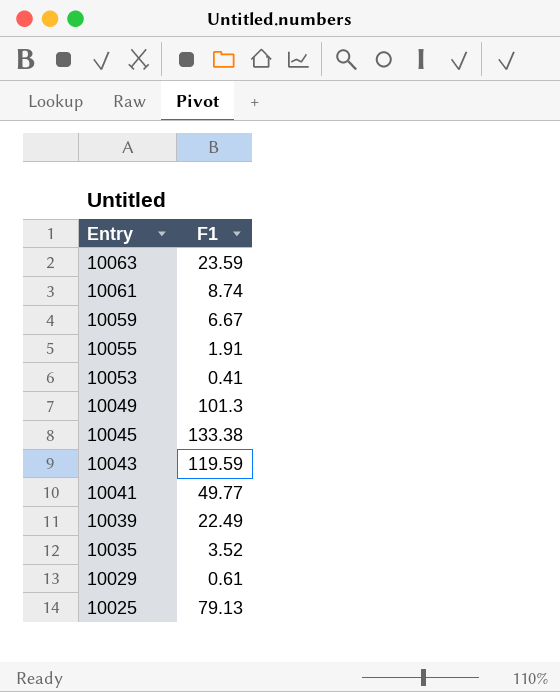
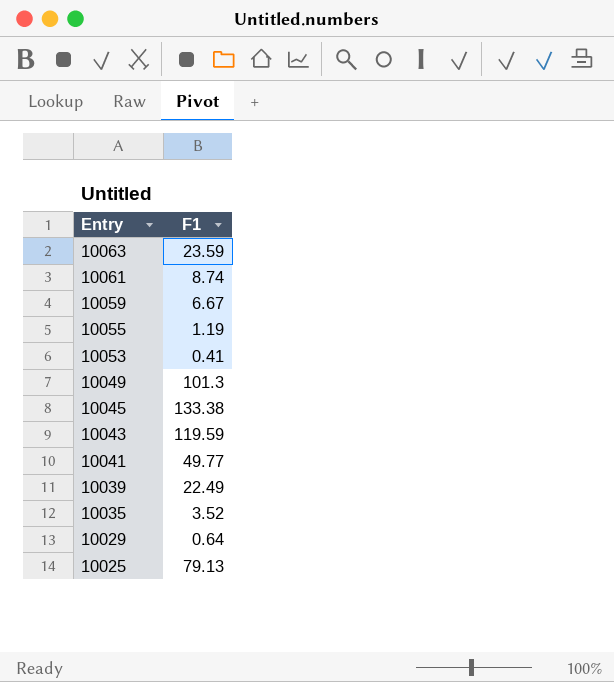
10055 | F1: 1.91 -> 1.19
10029 | F1: 0.61 -> 0.64

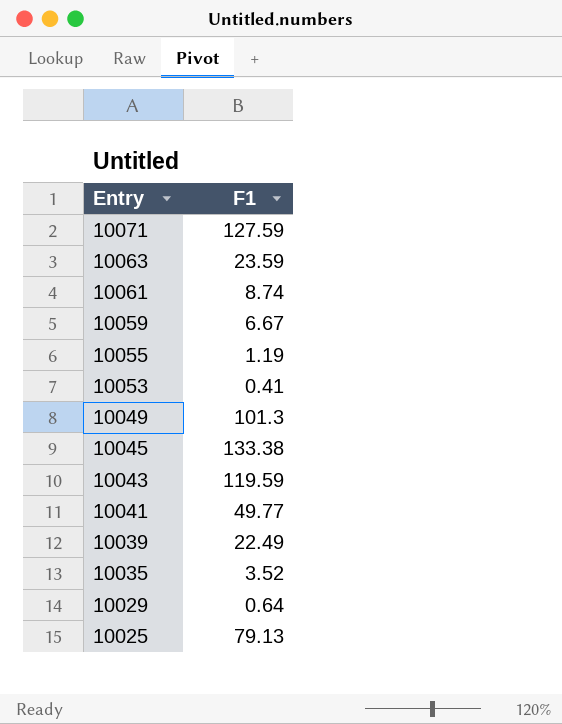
row 10071: none -> 127.59

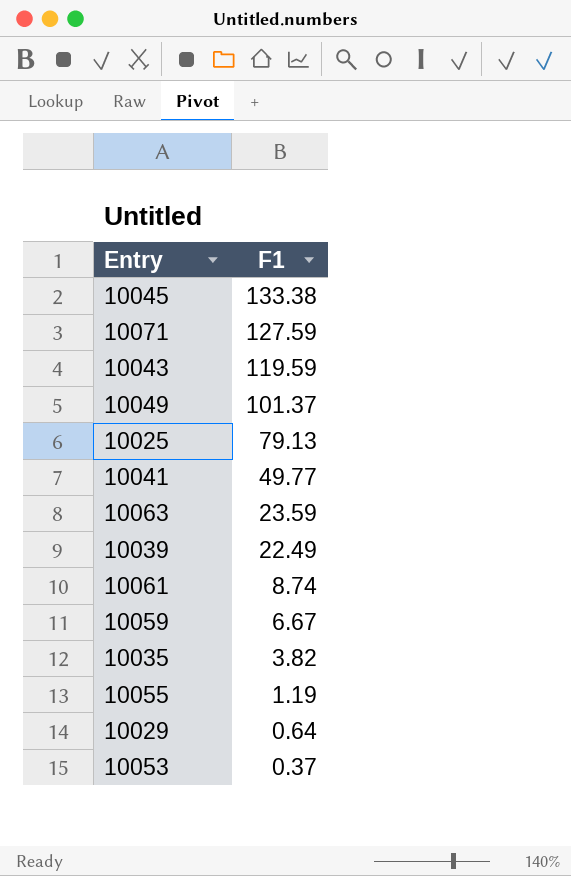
row order: Entry descending -> F1 descending
10049 | F1: 101.3 -> 101.37
10035 | F1: 3.52 -> 3.82
10053 | F1: 0.41 -> 0.37

